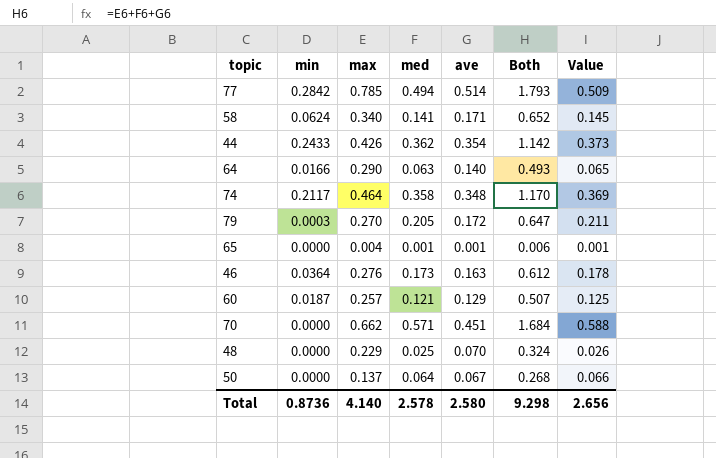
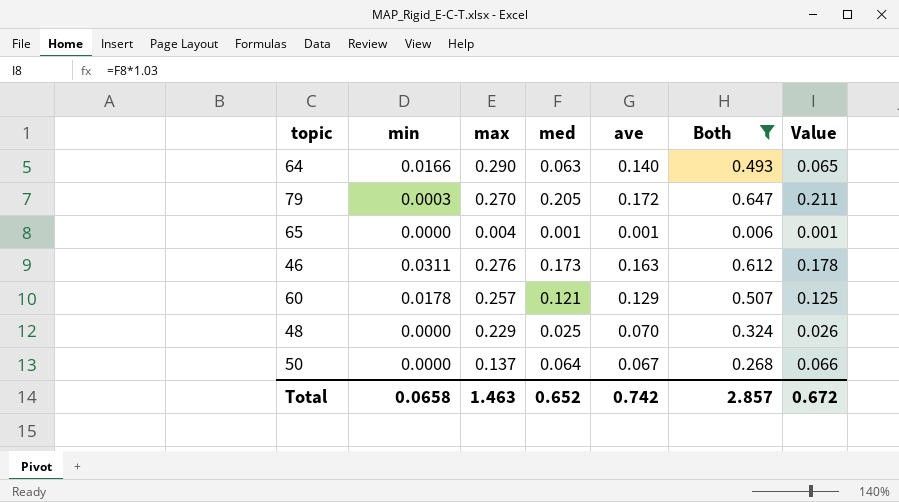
filter: none -> Both <= 0.647
46 | min: 0.0364 -> 0.0311
60 | min: 0.0187 -> 0.0178
Total | min: 0.8736 -> 0.0658
Total | max: 4.140 -> 1.463
Total | med: 2.578 -> 0.652
Total | ave: 2.580 -> 0.742
Total | Both: 9.298 -> 2.857
Total | Value: 2.656 -> 0.672

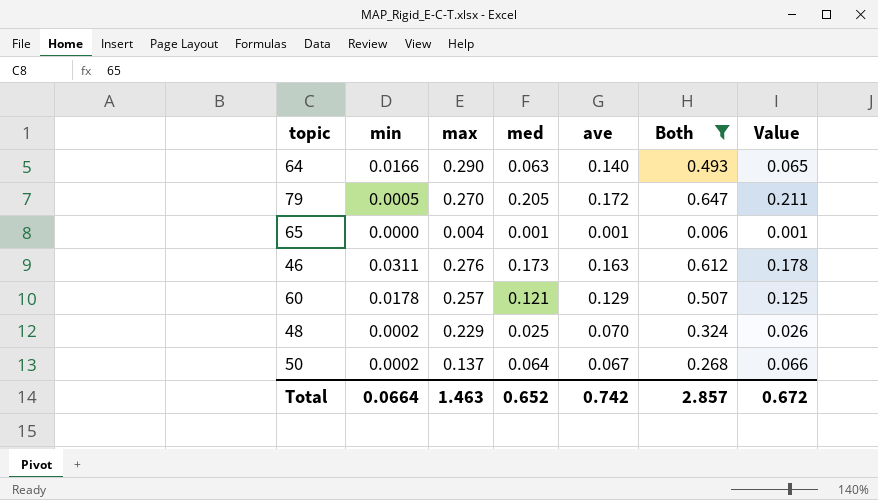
79 | min: 0.0003 -> 0.0005
48 | min: 0.0000 -> 0.0002
50 | min: 0.0000 -> 0.0002
Total | min: 0.0658 -> 0.0664

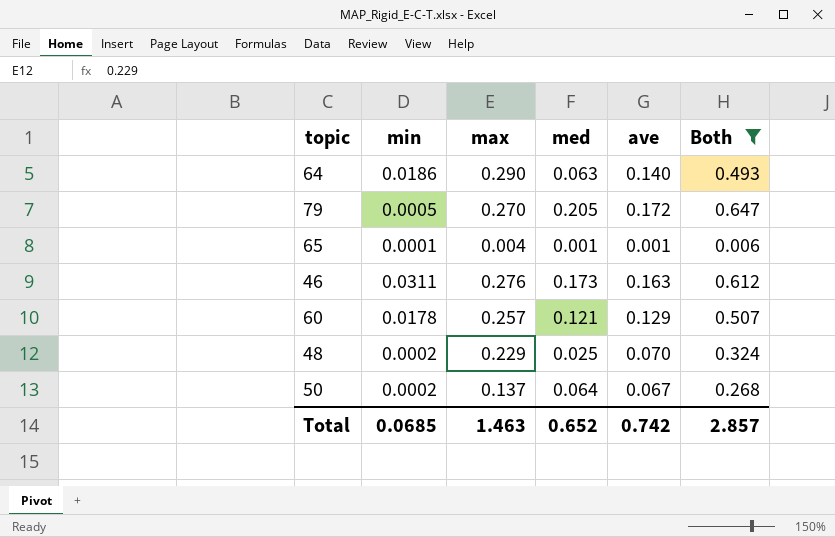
column Value | formula: [med] * 1.03 -> none
64 | min: 0.0166 -> 0.0186
65 | min: 0.0000 -> 0.0001
Total | min: 0.0664 -> 0.0685

